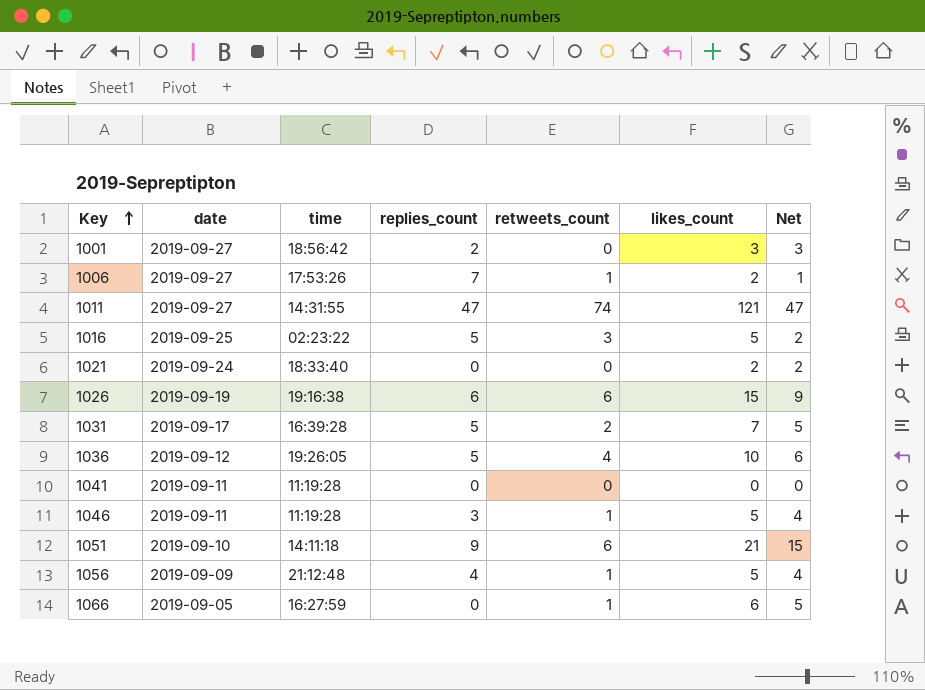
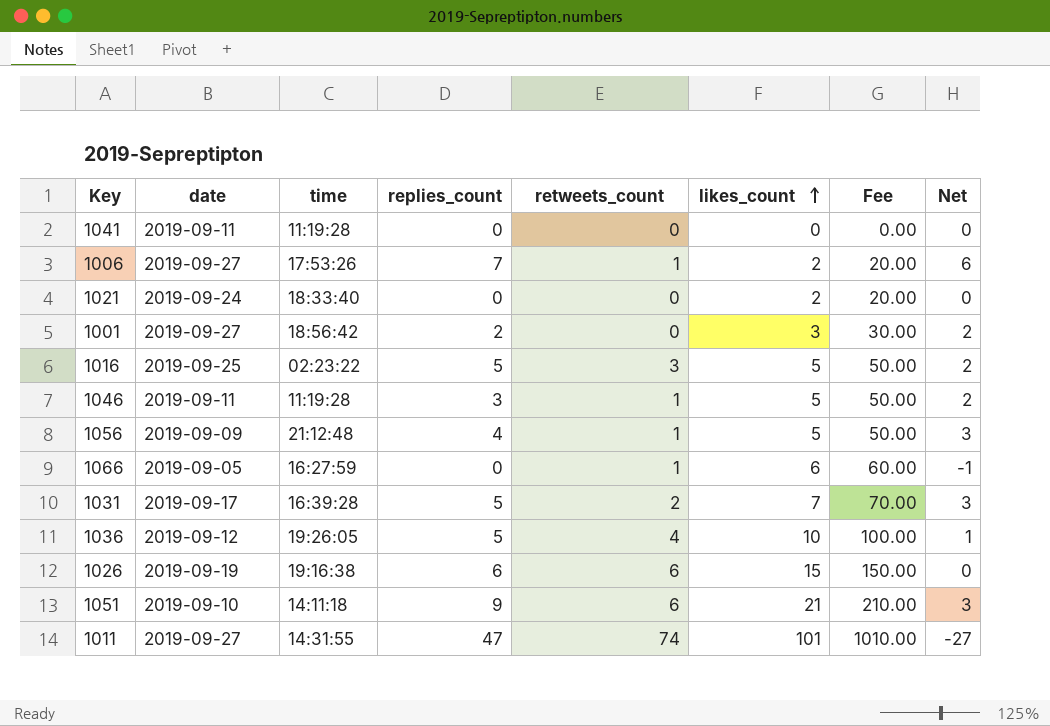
row order: Key ascending -> likes_count ascending
column Fee | formula: none -> [likes_count] * 10
column Net | formula: [likes_count] - [retweets_count] -> [replies_count] - [retweets_count]
1011 | likes_count: 121 -> 101

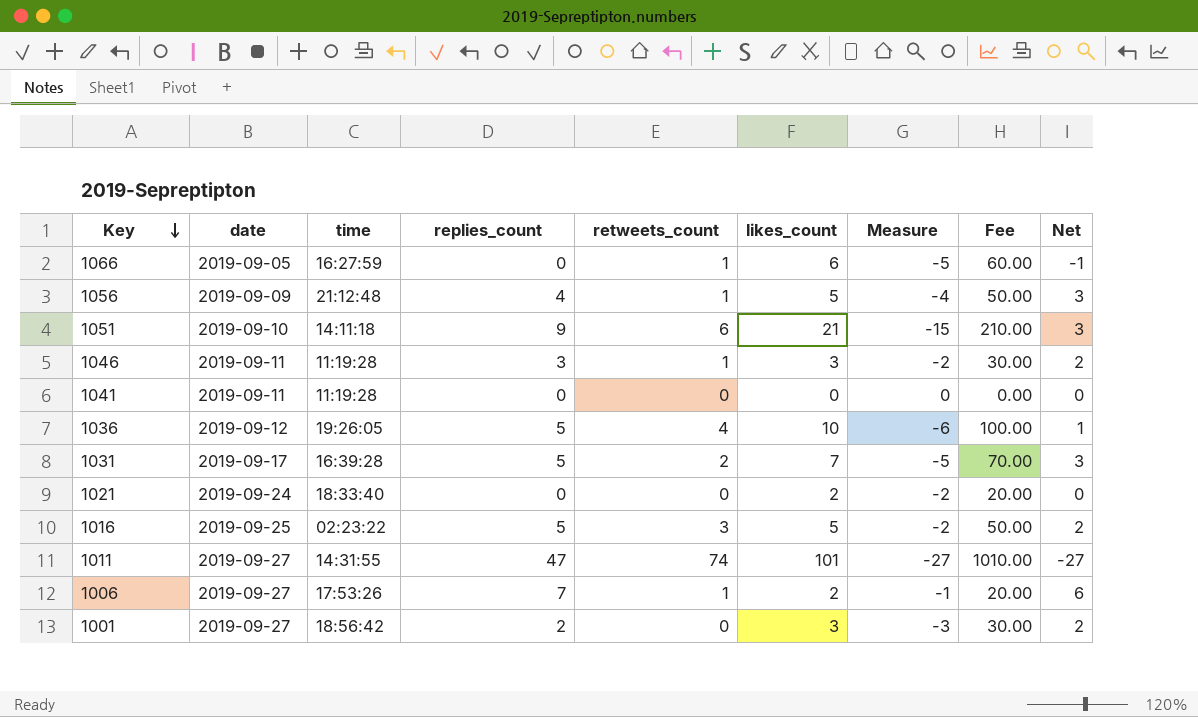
row order: likes_count ascending -> Key descending
column Measure | formula: none -> [retweets_count] - [likes_count]
row 1026: 2019-09-19 | 19:16:38 | 6 | 6 | 15 | 150.00 | 0 -> none
1046 | likes_count: 5 -> 3
1046 | Fee: 50.00 -> 30.00

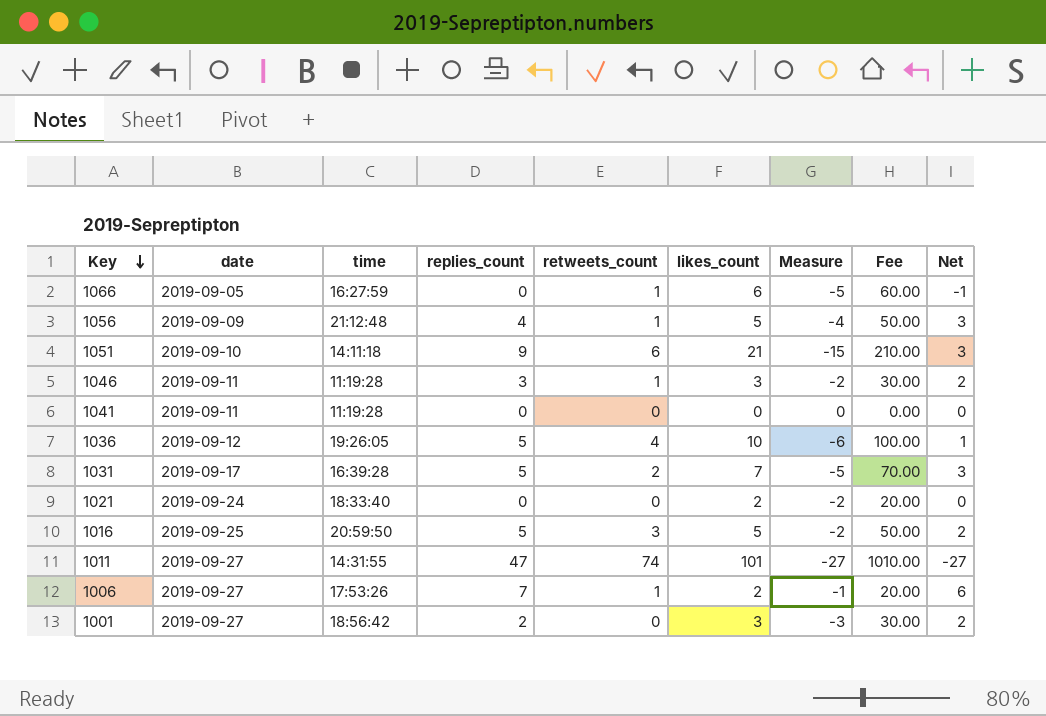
1016 | time: 02:23:22 -> 20:59:50

